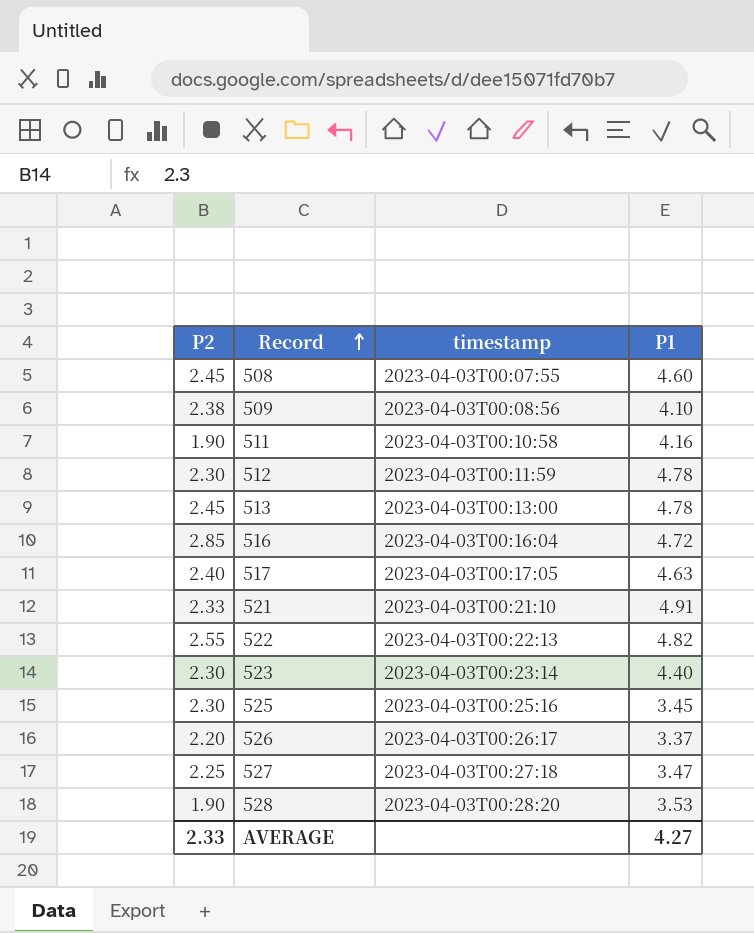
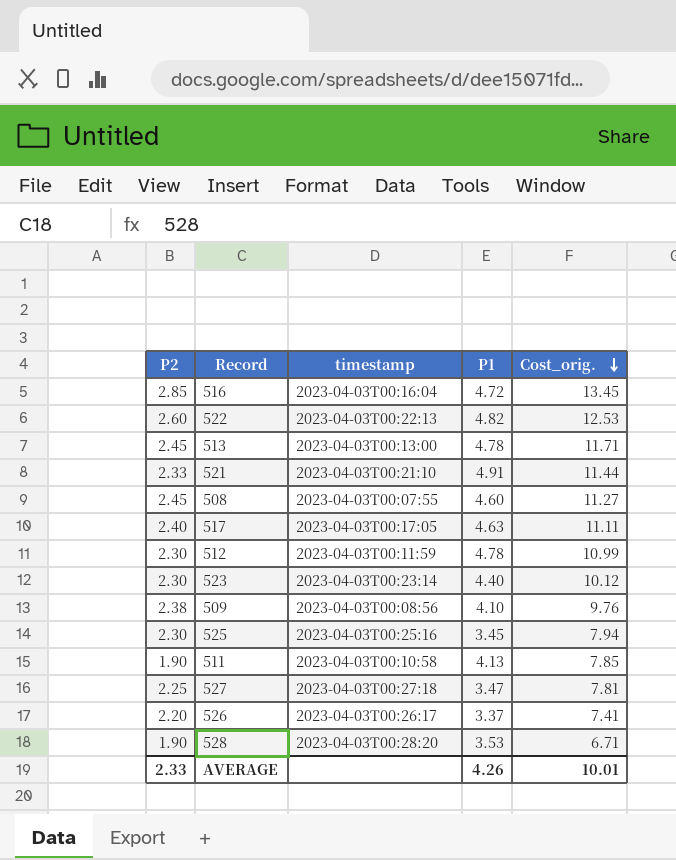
row order: Record ascending -> Cost_orig. descending
column Cost_orig. | formula: none -> [P2] * [P1]
522 | P2: 2.55 -> 2.60
511 | P1: 4.16 -> 4.13
AVERAGE | P1: 4.27 -> 4.26

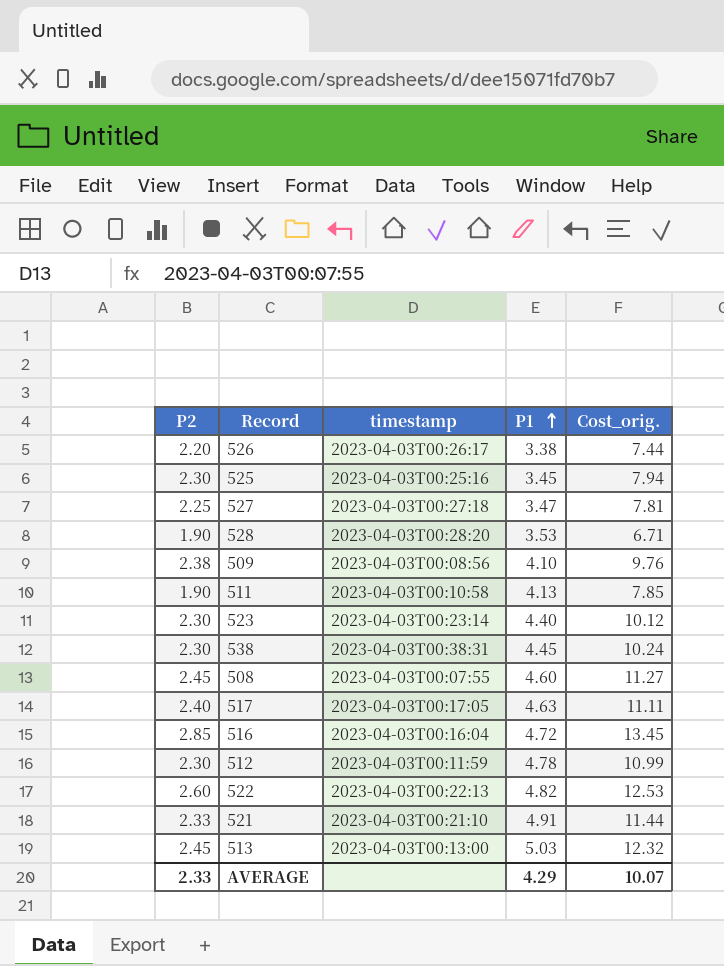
row order: Cost_orig. descending -> P1 ascending
526 | P1: 3.37 -> 3.38
526 | Cost_orig.: 7.41 -> 7.44
row 538: none -> 2.30 | 2023-04-03T00:38:31 | 4.45 | 10.24
513 | P1: 4.78 -> 5.03
513 | Cost_orig.: 11.71 -> 12.32
AVERAGE | P1: 4.26 -> 4.29
AVERAGE | Cost_orig.: 10.01 -> 10.07

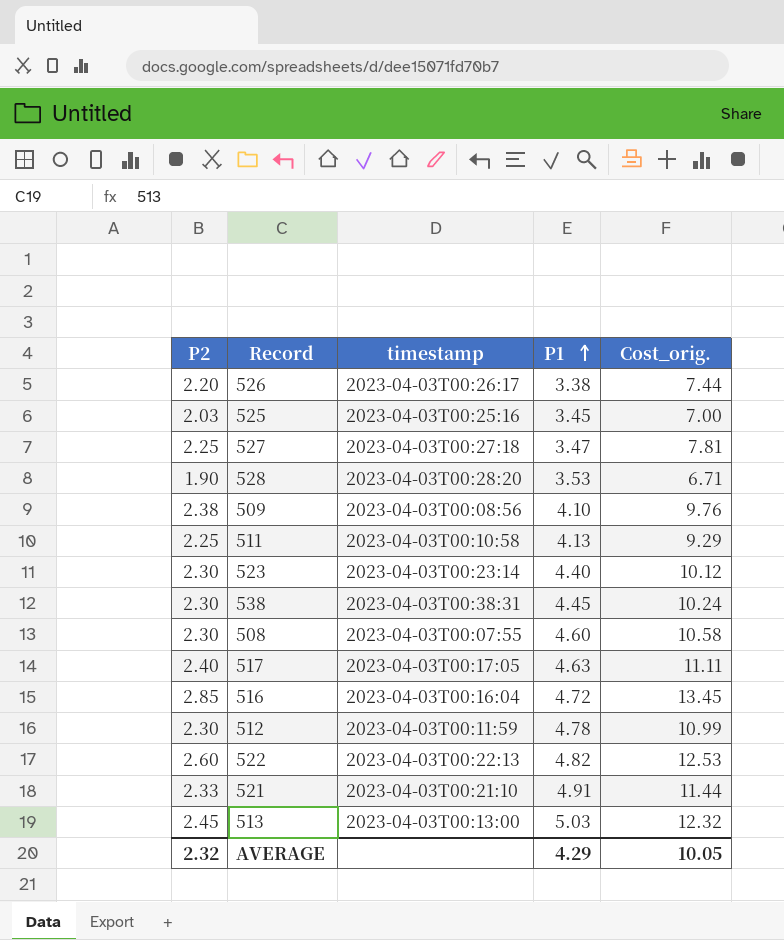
525 | P2: 2.30 -> 2.03
525 | Cost_orig.: 7.94 -> 7.00
511 | P2: 1.90 -> 2.25
511 | Cost_orig.: 7.85 -> 9.29
508 | P2: 2.45 -> 2.30
508 | Cost_orig.: 11.27 -> 10.58
AVERAGE | P2: 2.33 -> 2.32
AVERAGE | Cost_orig.: 10.07 -> 10.05

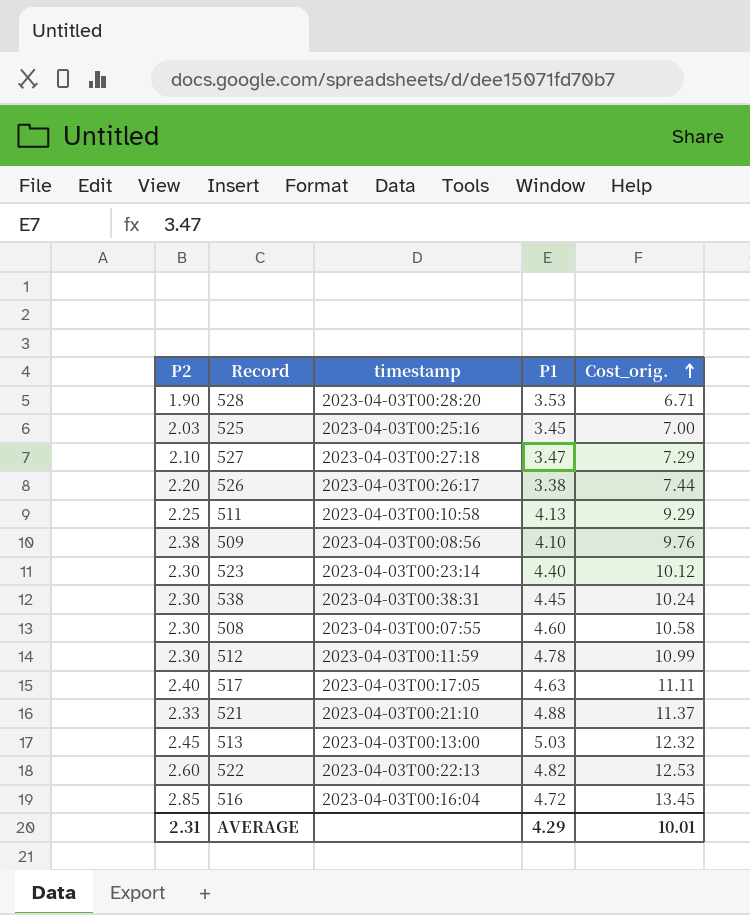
row order: P1 ascending -> Cost_orig. ascending
527 | P2: 2.25 -> 2.10
527 | Cost_orig.: 7.81 -> 7.29
521 | P1: 4.91 -> 4.88
521 | Cost_orig.: 11.44 -> 11.37
AVERAGE | P2: 2.32 -> 2.31
AVERAGE | Cost_orig.: 10.05 -> 10.01

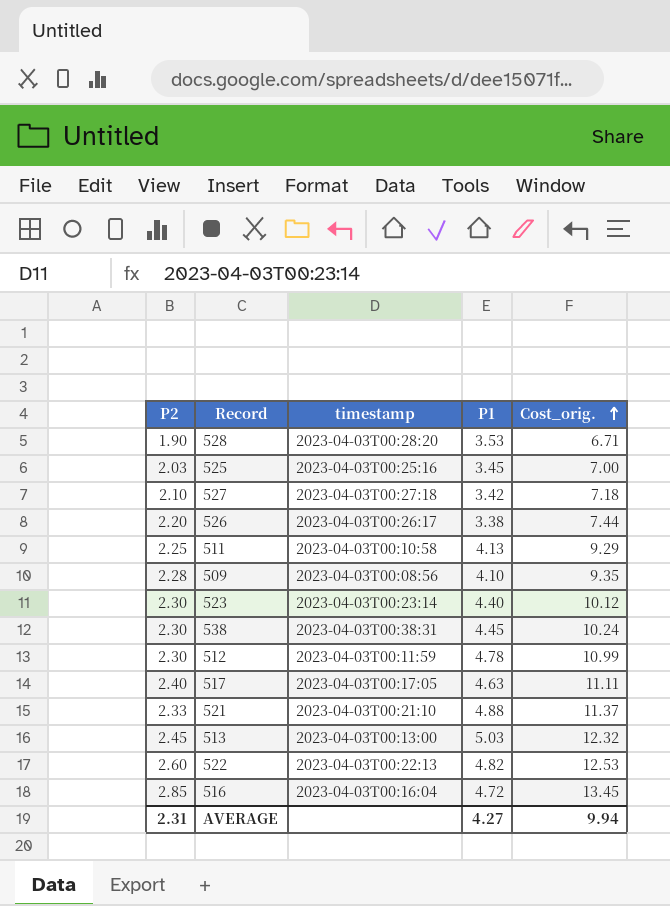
row 508: 2.30 | 2023-04-03T00:07:55 | 4.60 | 10.58 -> none
527 | P1: 3.47 -> 3.42
527 | Cost_orig.: 7.29 -> 7.18
509 | P2: 2.38 -> 2.28
509 | Cost_orig.: 9.76 -> 9.35
AVERAGE | P1: 4.29 -> 4.27
AVERAGE | Cost_orig.: 10.01 -> 9.94

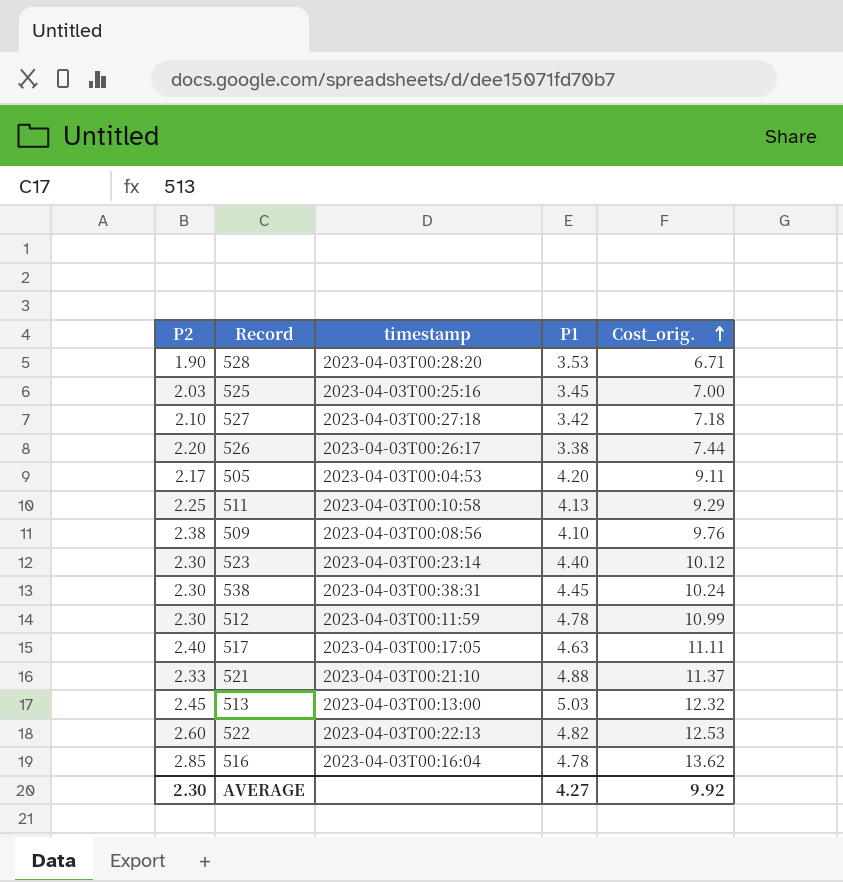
row 505: none -> 2.17 | 2023-04-03T00:04:53 | 4.20 | 9.11
509 | P2: 2.28 -> 2.38
509 | Cost_orig.: 9.35 -> 9.76
516 | P1: 4.72 -> 4.78
516 | Cost_orig.: 13.45 -> 13.62
AVERAGE | P2: 2.31 -> 2.30
AVERAGE | Cost_orig.: 9.94 -> 9.92

